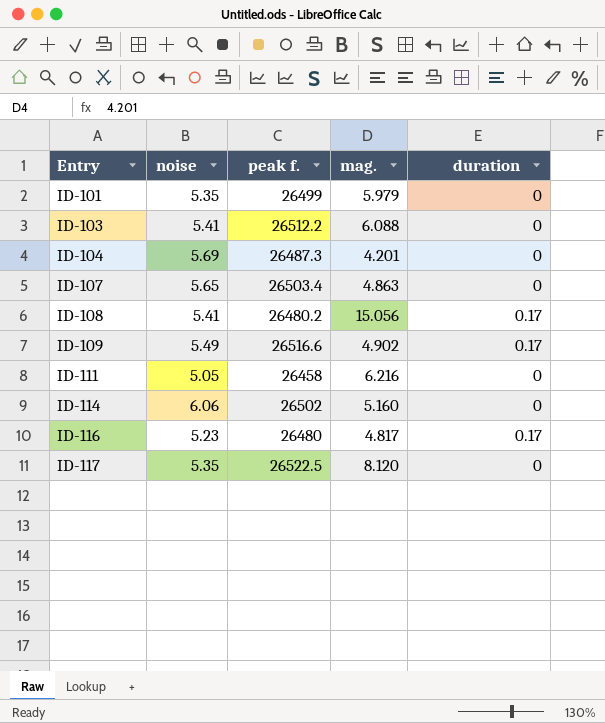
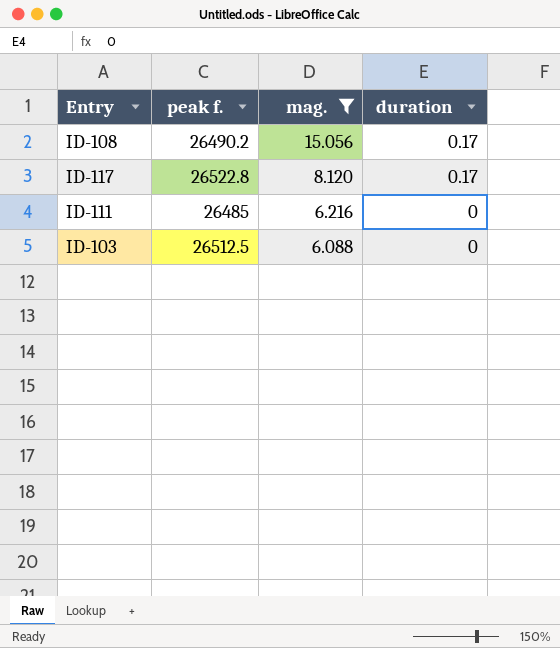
filter: none -> mag. >= 6.088
row order: Entry ascending -> mag. descending
column noise | position: 2 -> none
ID-108 | peak f.: 26480.2 -> 26490.2
ID-117 | peak f.: 26522.5 -> 26522.8
ID-117 | duration: 0 -> 0.17
ID-111 | peak f.: 26458 -> 26485
ID-103 | peak f.: 26512.2 -> 26512.5

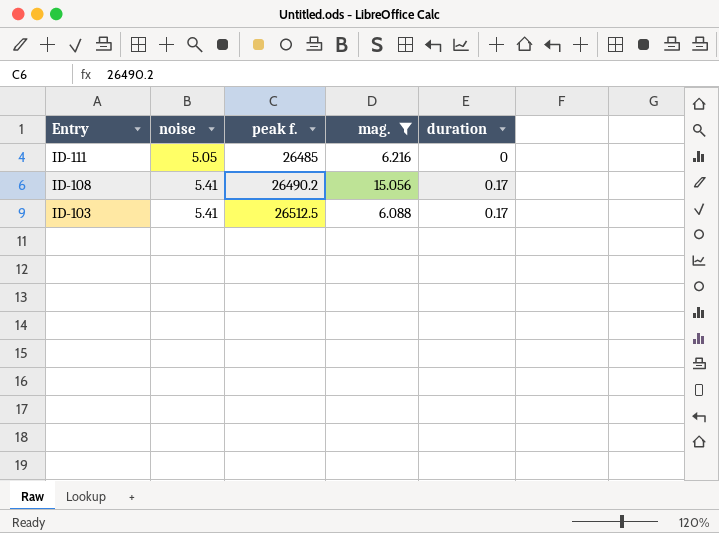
row order: mag. descending -> Entry descending
column noise | position: none -> 2
row ID-117: 26522.8 | 8.120 | 0.17 -> none
ID-103 | duration: 0 -> 0.17

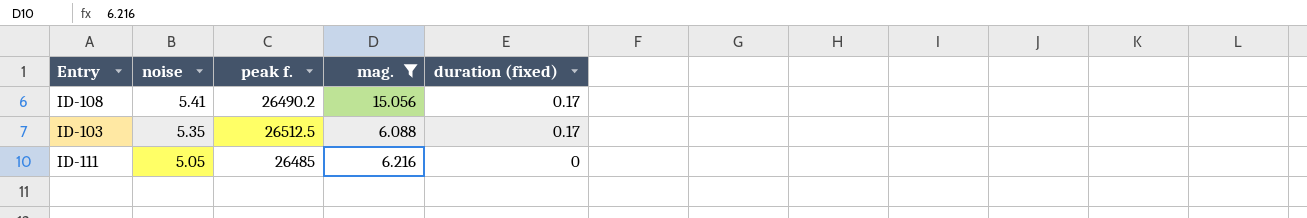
row order: Entry descending -> noise descending
column name: duration -> duration (fixed)
ID-103 | noise: 5.41 -> 5.35

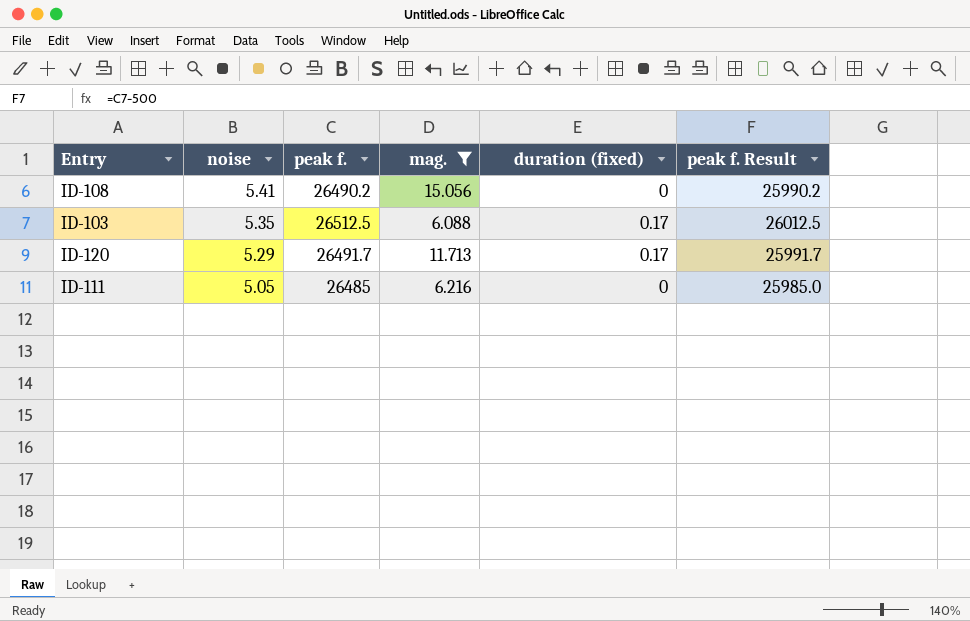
column peak f. Result | formula: none -> [peak f.] - 500
ID-108 | duration (fixed): 0.17 -> 0
row ID-120: none -> 5.29 | 26491.7 | 11.713 | 0.17 | 25991.7

